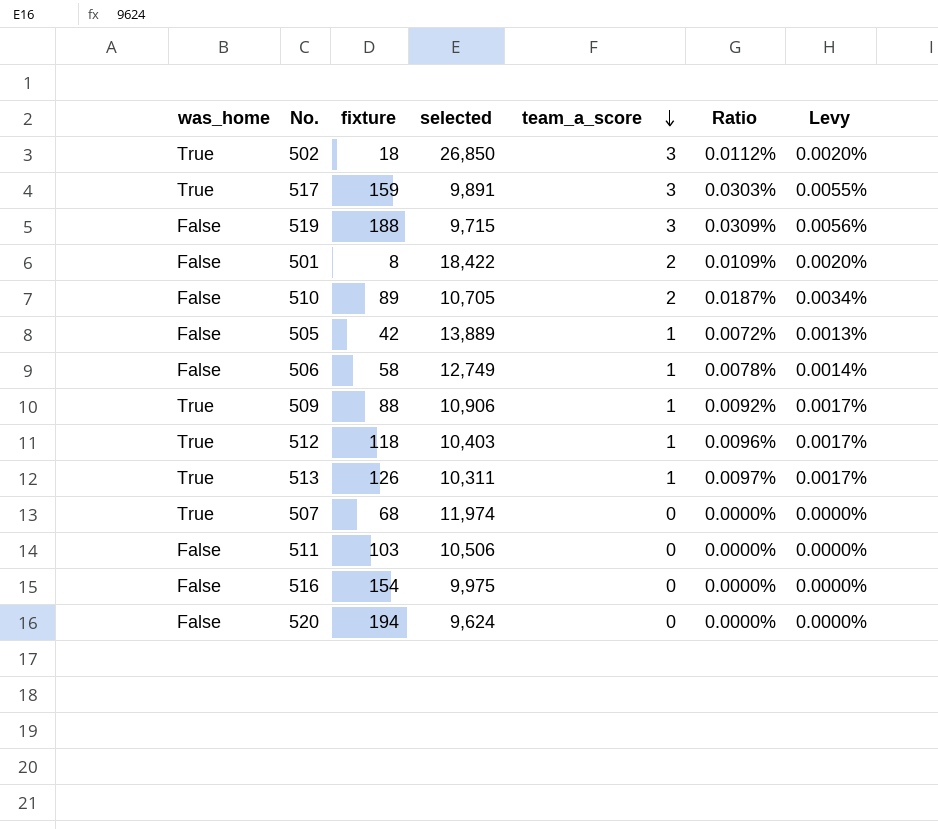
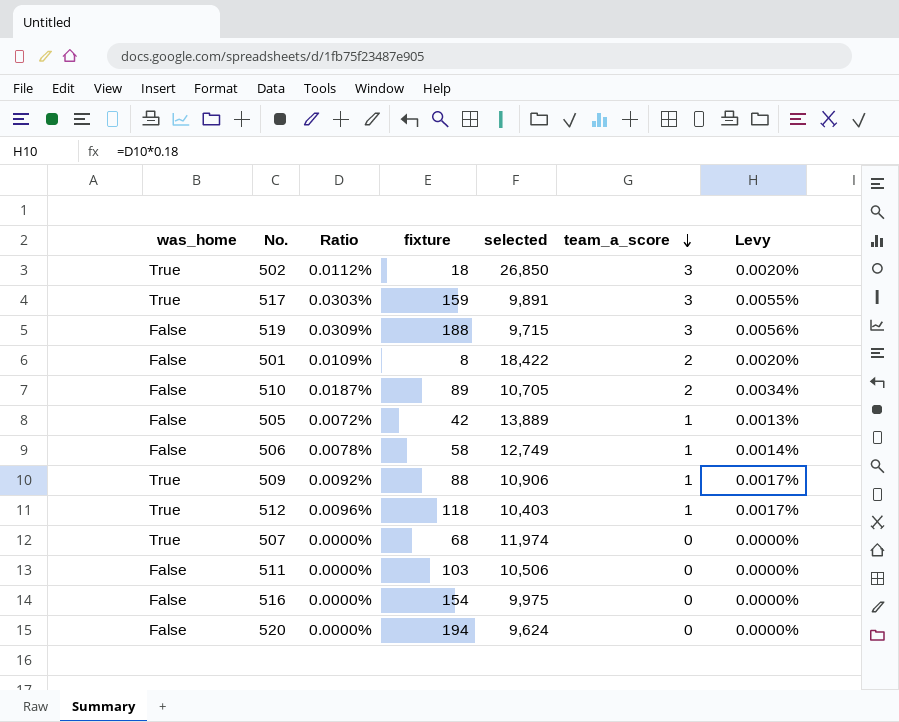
column Ratio | position: 6 -> 3
row 513: True | 126 | 10,311 | 1 | 0.0097% | 0.0017% -> none

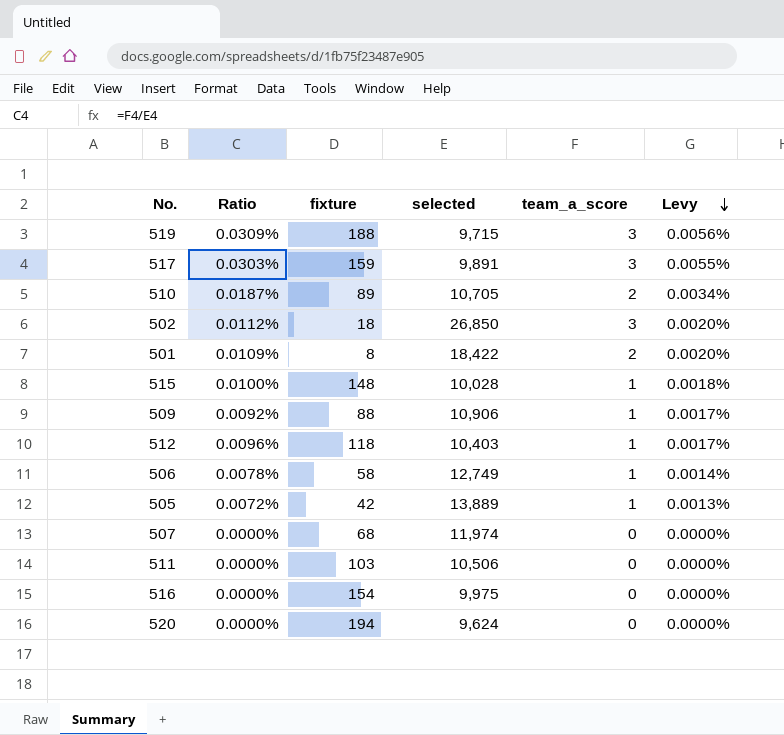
row order: team_a_score descending -> Levy descending
column was_home | position: 1 -> none
row 515: none -> 0.0100% | 148 | 10,028 | 1 | 0.0018%

